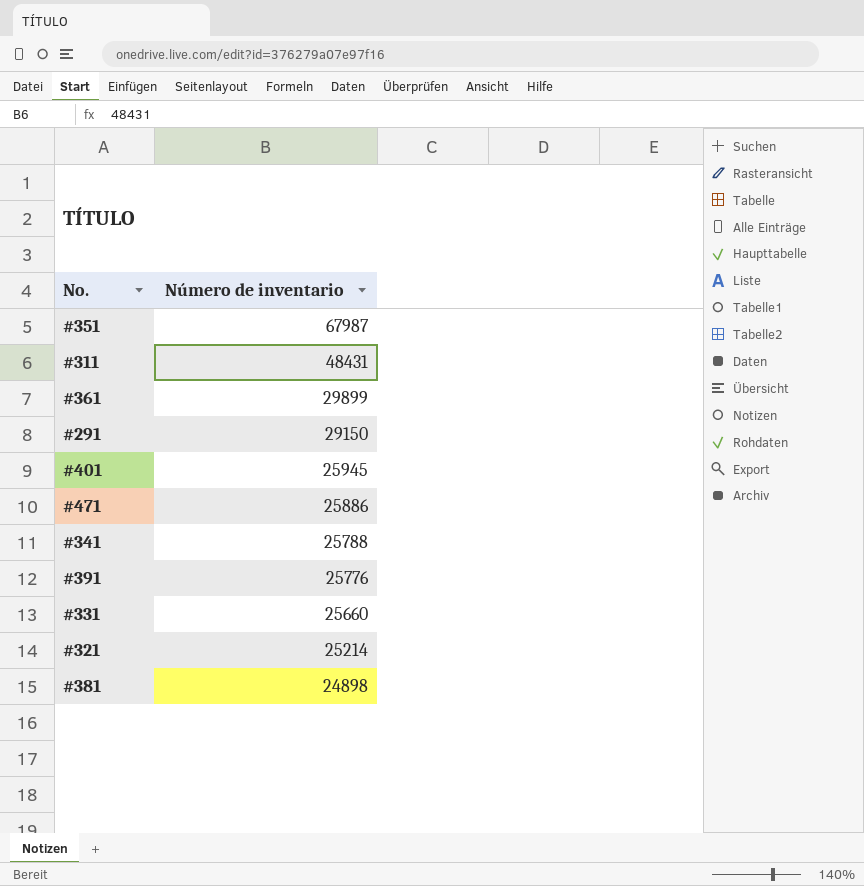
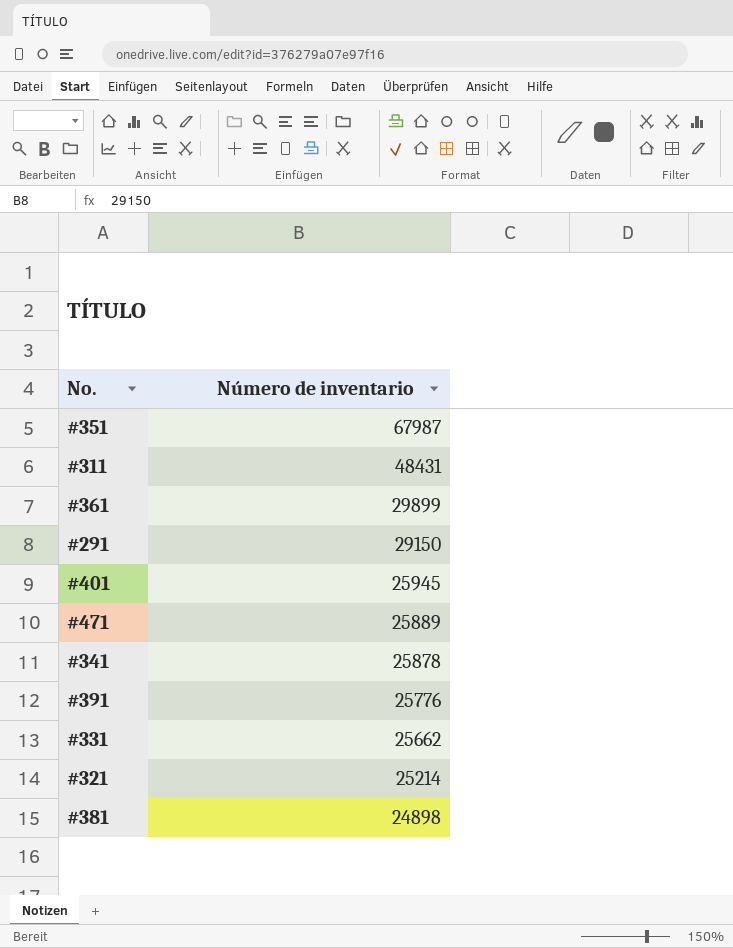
#471 | Número de inventario: 25886 -> 25889
#341 | Número de inventario: 25788 -> 25878
#331 | Número de inventario: 25660 -> 25662

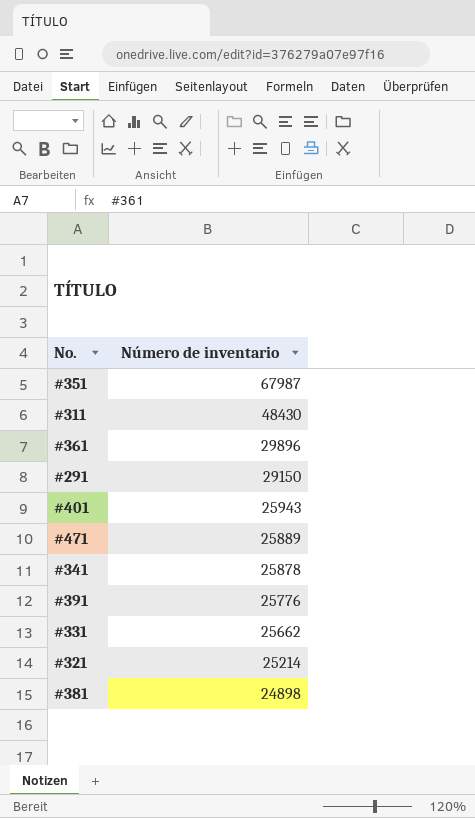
#311 | Número de inventario: 48431 -> 48430
#361 | Número de inventario: 29899 -> 29896
#401 | Número de inventario: 25945 -> 25943

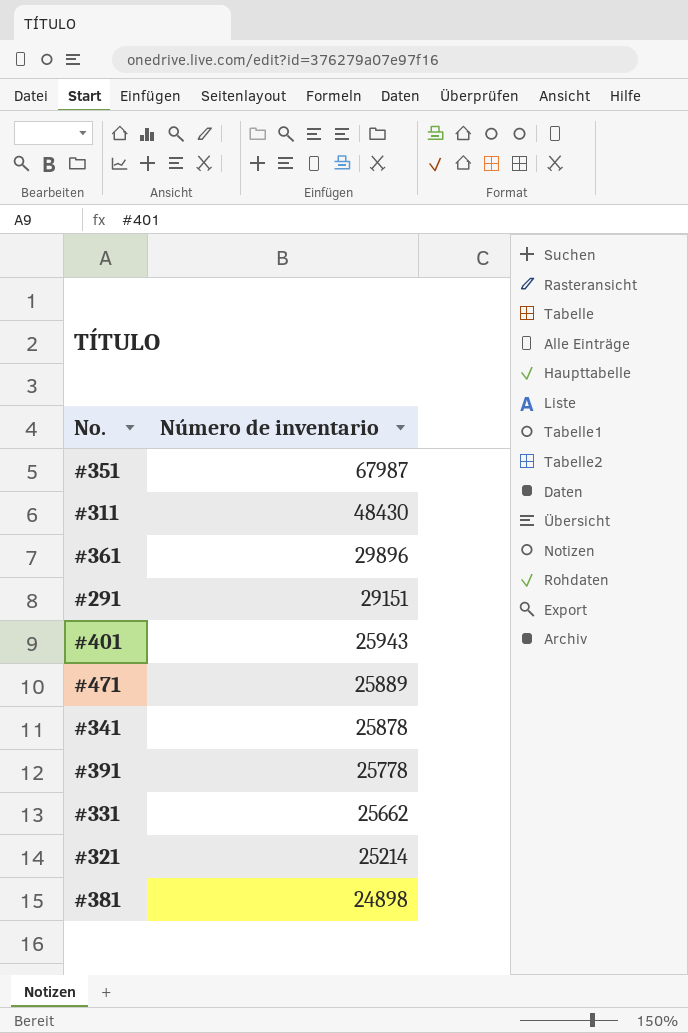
#291 | Número de inventario: 29150 -> 29151
#391 | Número de inventario: 25776 -> 25778

